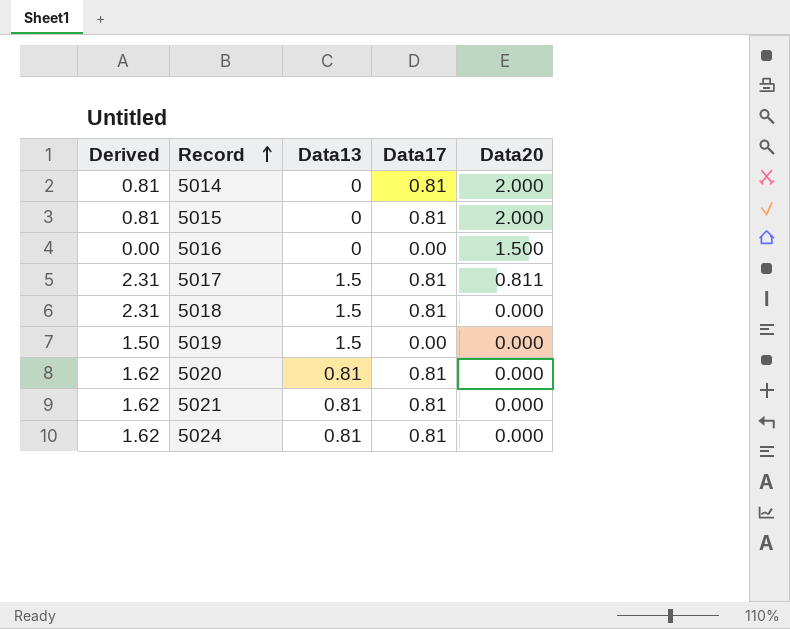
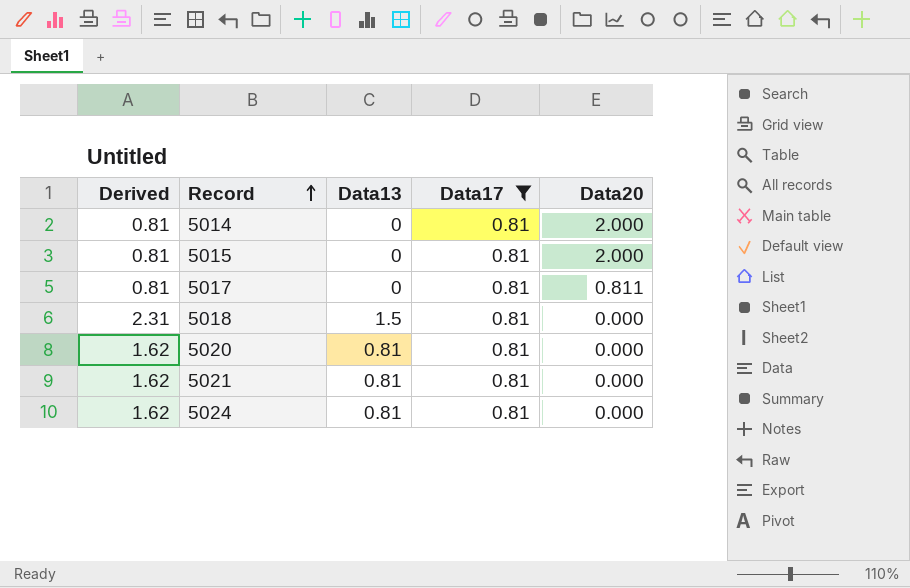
filter: none -> Data17 = 0.81
5017 | Derived: 2.31 -> 0.81
5017 | Data13: 1.5 -> 0

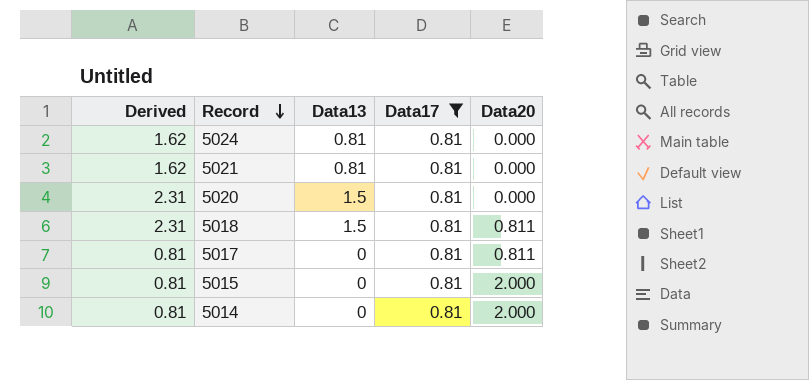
row order: Record ascending -> Record descending
5020 | Derived: 1.62 -> 2.31
5020 | Data13: 0.81 -> 1.5
5018 | Data20: 0.000 -> 0.811

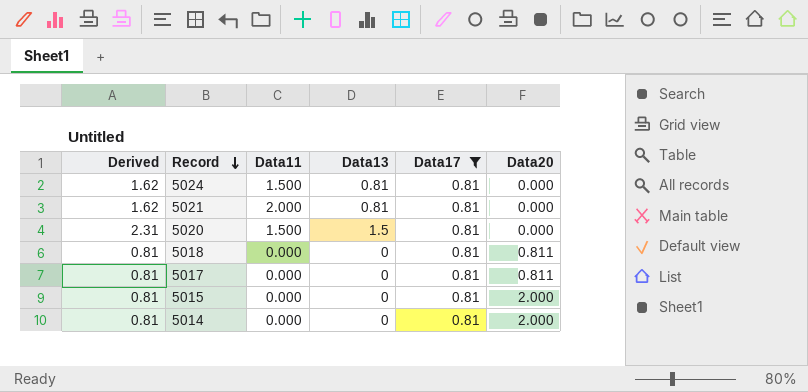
column Data11 | position: none -> 3
5018 | Derived: 2.31 -> 0.81
5018 | Data13: 1.5 -> 0

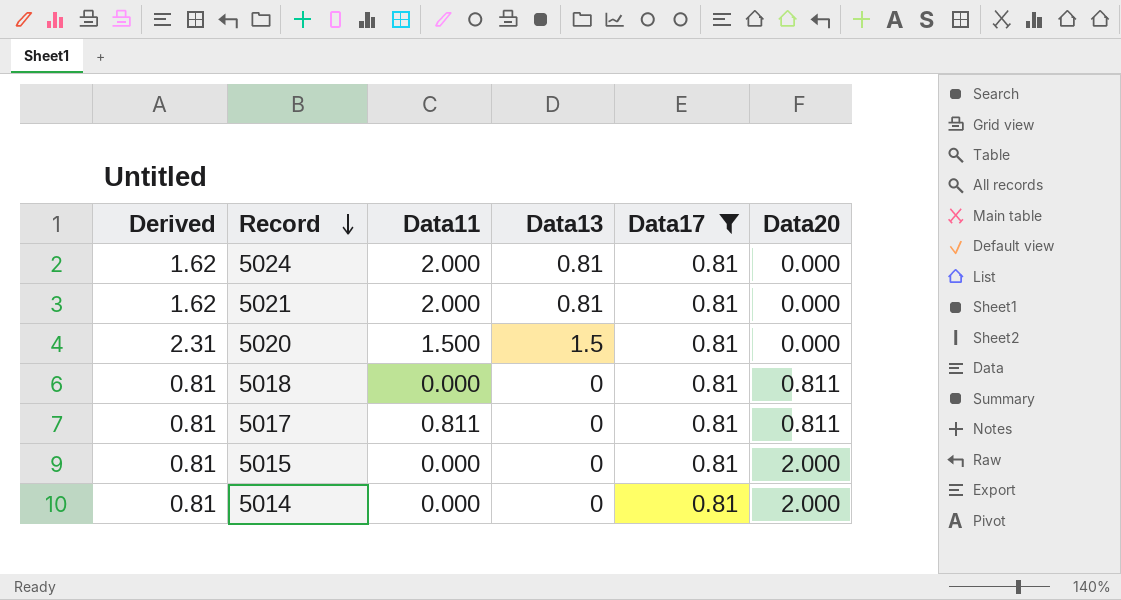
5024 | Data11: 1.500 -> 2.000
5017 | Data11: 0.000 -> 0.811

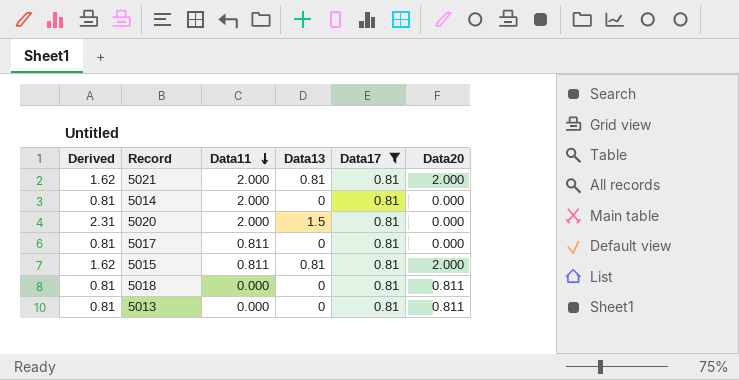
row order: Record descending -> Data11 descending
row 5024: 1.62 | 2.000 | 0.81 | 0.81 | 0.000 -> none
5021 | Data20: 0.000 -> 2.000
5014 | Data11: 0.000 -> 2.000
5014 | Data20: 2.000 -> 0.000
5020 | Data11: 1.500 -> 2.000
5017 | Data20: 0.811 -> 0.000
5015 | Derived: 0.81 -> 1.62
5015 | Data11: 0.000 -> 0.811
5015 | Data13: 0 -> 0.81
row 5013: none -> 0.81 | 0.000 | 0 | 0.81 | 0.811

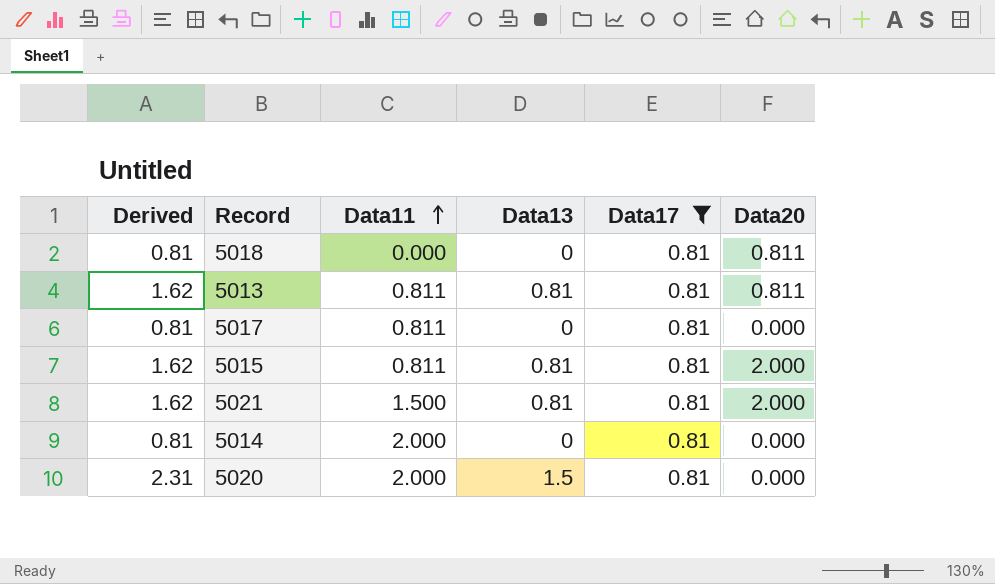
row order: Data11 descending -> Data11 ascending
5013 | Derived: 0.81 -> 1.62
5013 | Data11: 0.000 -> 0.811
5013 | Data13: 0 -> 0.81
5021 | Data11: 2.000 -> 1.500

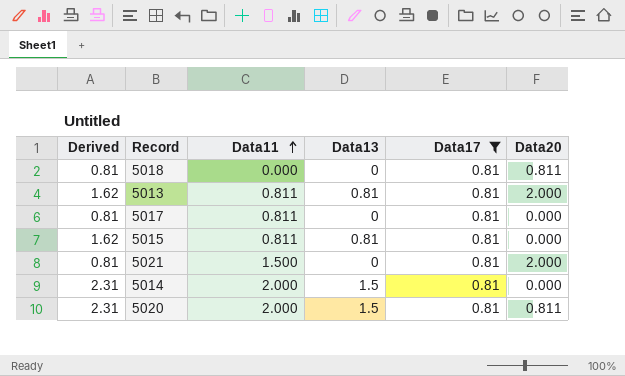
5013 | Data20: 0.811 -> 2.000
5015 | Data20: 2.000 -> 0.000
5021 | Derived: 1.62 -> 0.81
5021 | Data13: 0.81 -> 0
5014 | Derived: 0.81 -> 2.31
5014 | Data13: 0 -> 1.5
5020 | Data20: 0.000 -> 0.811

